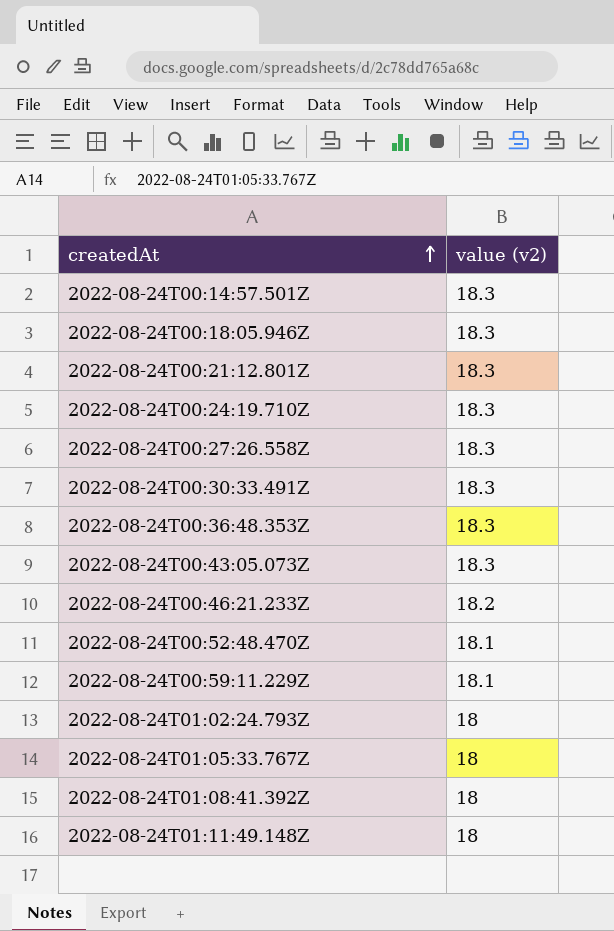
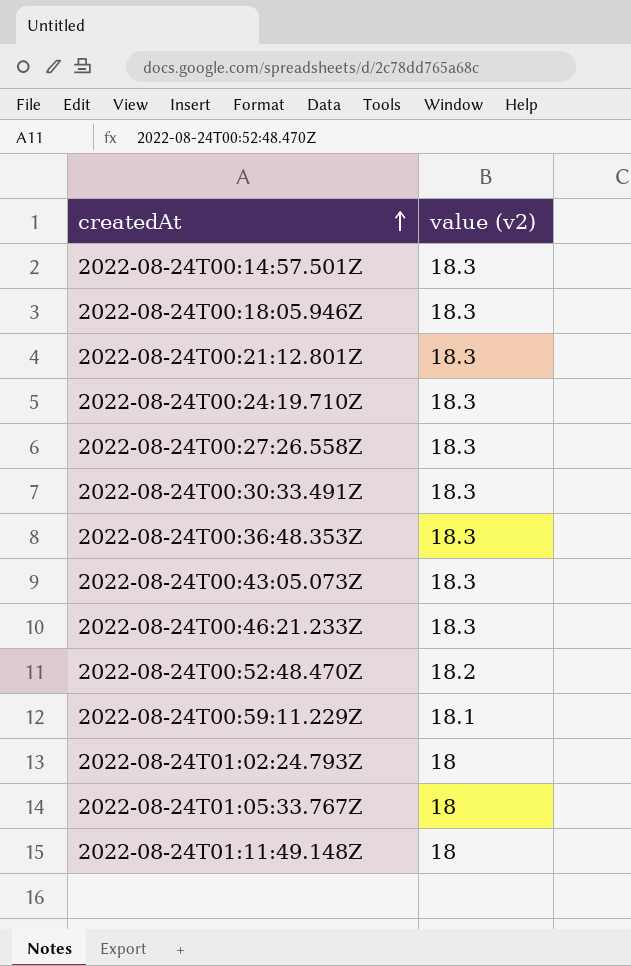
row 2022-08-24T01:08:41.392Z: 18 -> none
2022-08-24T00:46:21.233Z | value (v2): 18.2 -> 18.3
2022-08-24T00:52:48.470Z | value (v2): 18.1 -> 18.2

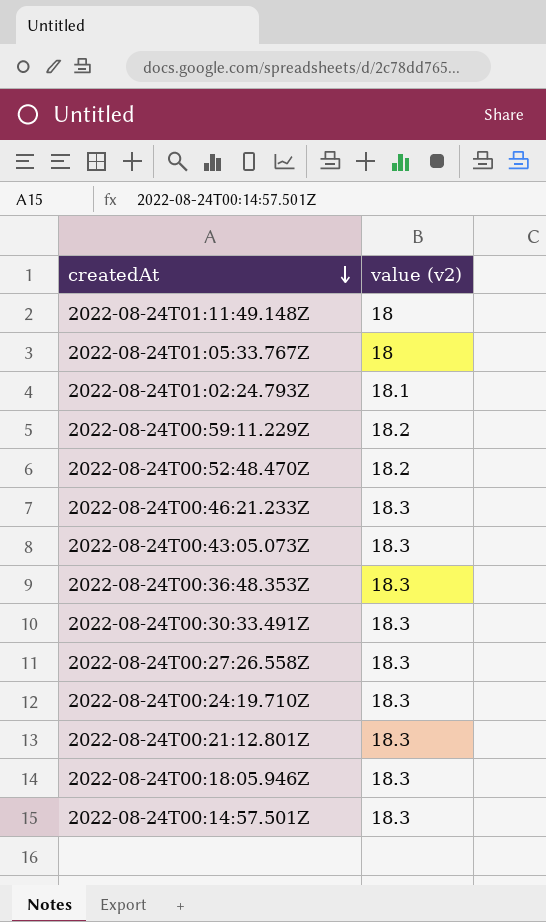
row order: createdAt ascending -> createdAt descending
2022-08-24T01:02:24.793Z | value (v2): 18 -> 18.1
2022-08-24T00:59:11.229Z | value (v2): 18.1 -> 18.2

